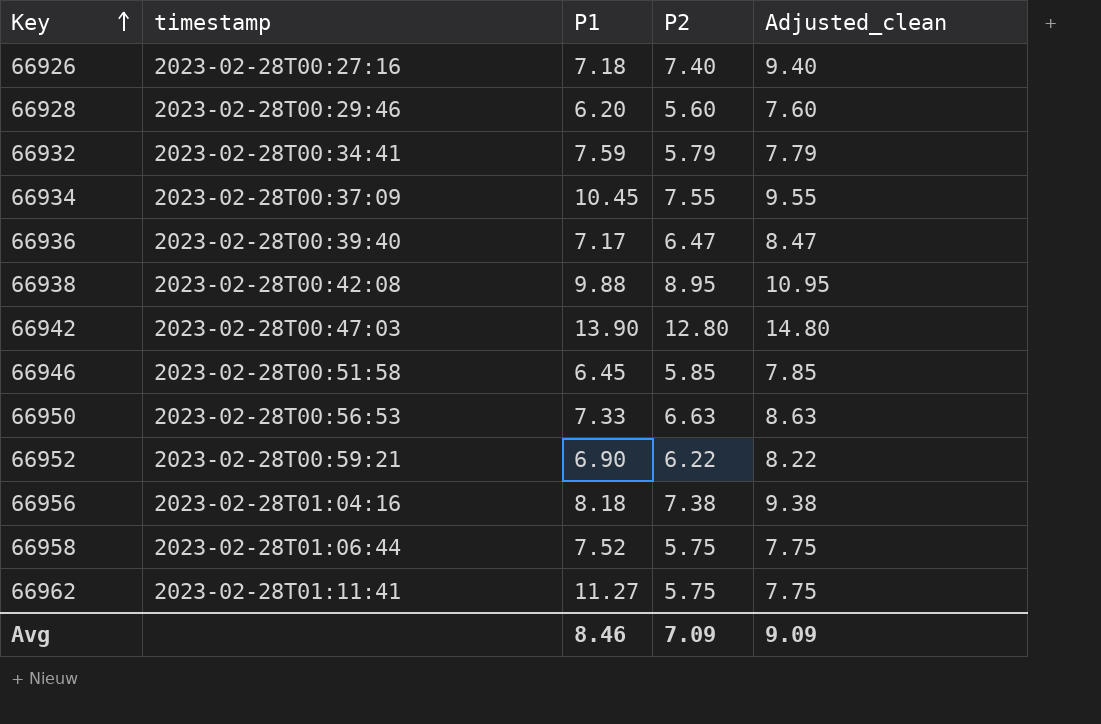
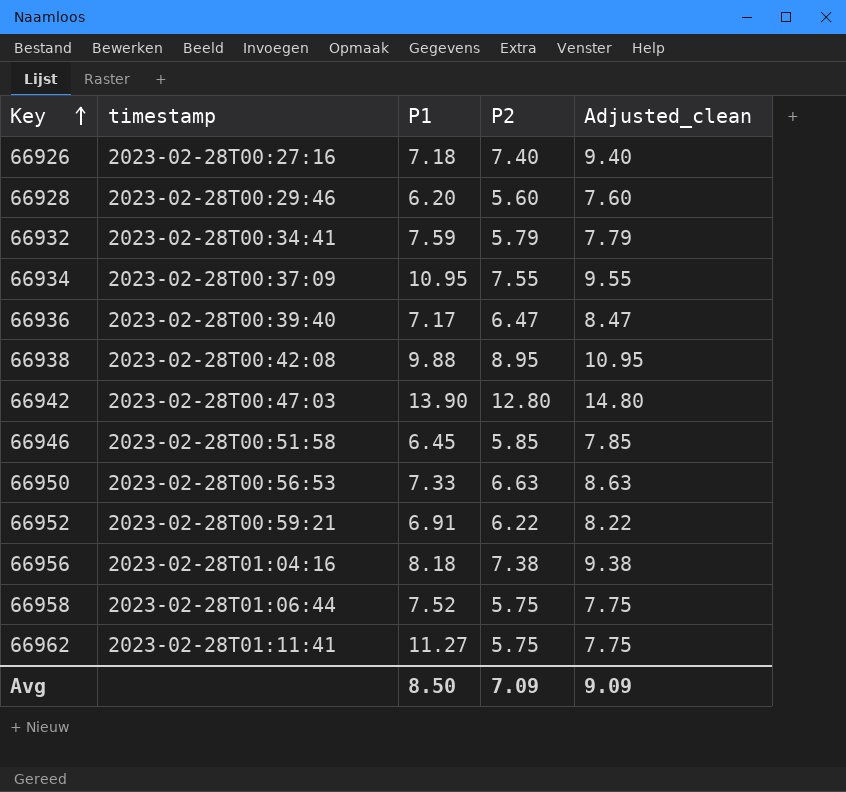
66934 | P1: 10.45 -> 10.95
66952 | P1: 6.90 -> 6.91
Avg | P1: 8.46 -> 8.50

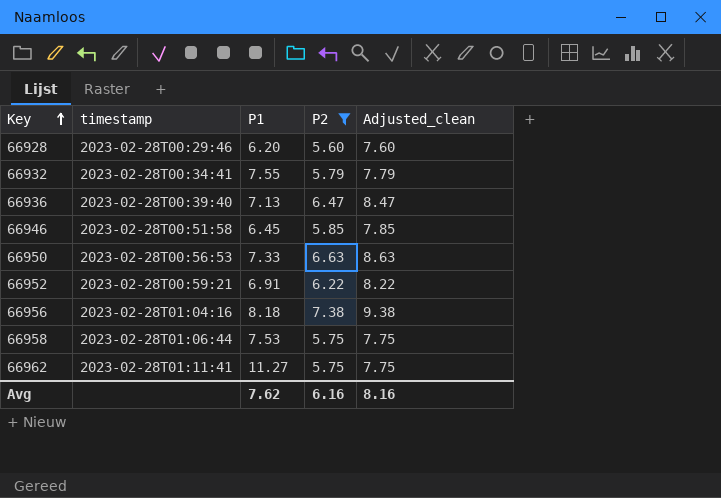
filter: none -> P2 <= 7.38
66932 | P1: 7.59 -> 7.55
66936 | P1: 7.17 -> 7.13
66958 | P1: 7.52 -> 7.53
Avg | P1: 8.50 -> 7.62
Avg | P2: 7.09 -> 6.16
Avg | Adjusted_clean: 9.09 -> 8.16

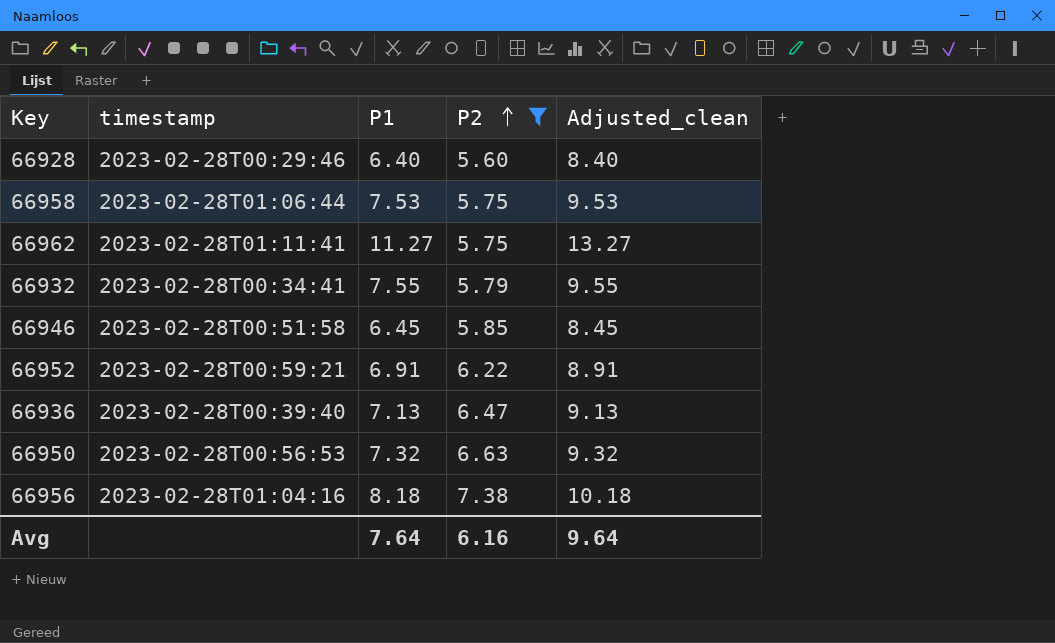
row order: Key ascending -> P2 ascending
column Adjusted_clean | formula: [P2] + 2 -> [P1] + 2
66928 | P1: 6.20 -> 6.40
66950 | P1: 7.33 -> 7.32
Avg | P1: 7.62 -> 7.64
Avg | Adjusted_clean: 8.16 -> 9.64

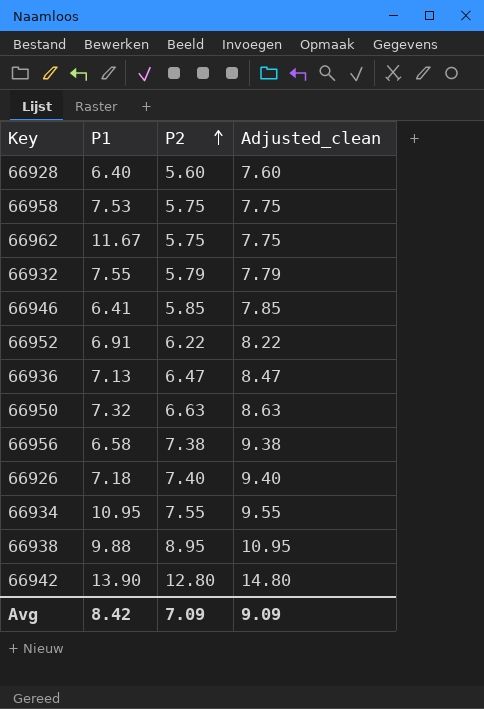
filter: P2 <= 7.38 -> none
column timestamp | position: 2 -> none
column Adjusted_clean | formula: [P1] + 2 -> [P2] + 2
66962 | P1: 11.27 -> 11.67
66946 | P1: 6.45 -> 6.41
66956 | P1: 8.18 -> 6.58
Avg | P1: 7.64 -> 8.42
Avg | P2: 6.16 -> 7.09
Avg | Adjusted_clean: 9.64 -> 9.09

